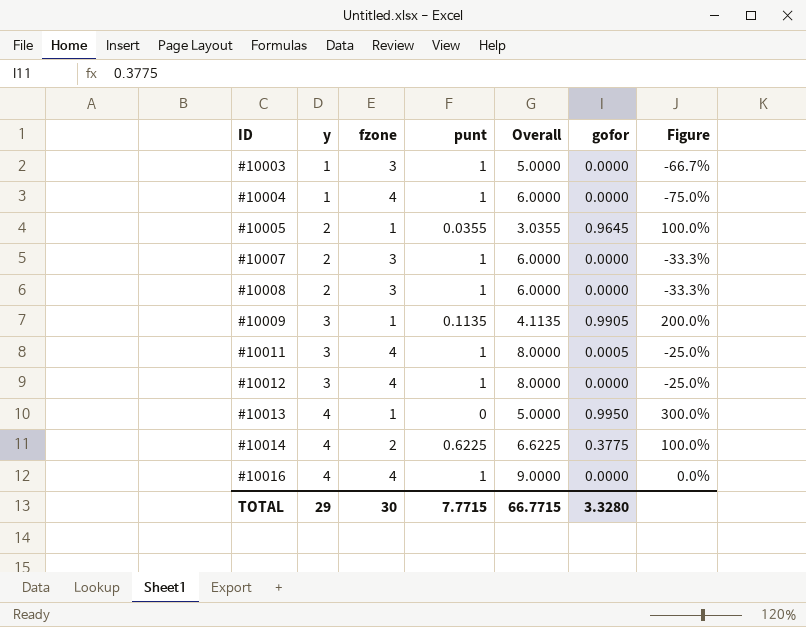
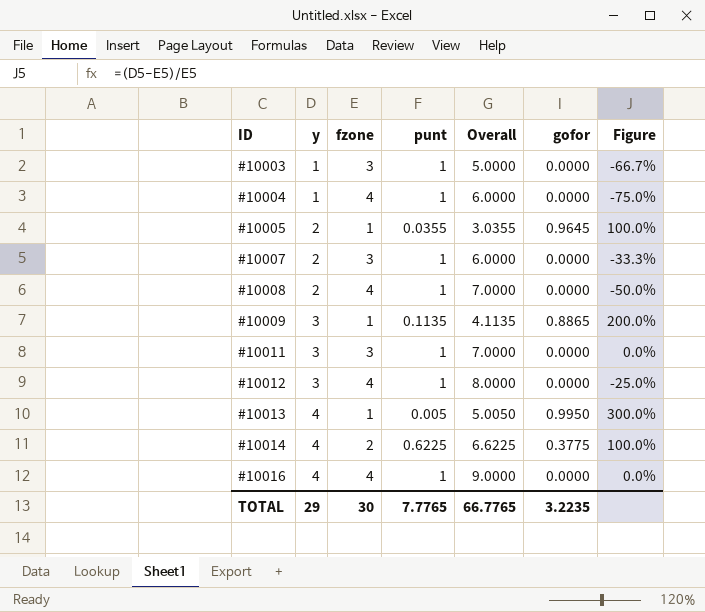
#10008 | fzone: 3 -> 4
#10008 | Overall: 6.0000 -> 7.0000
#10008 | Figure: -33.3% -> -50.0%
#10009 | gofor: 0.9905 -> 0.8865
#10011 | fzone: 4 -> 3
#10011 | Overall: 8.0000 -> 7.0000
#10011 | gofor: 0.0005 -> 0.0000
#10011 | Figure: -25.0% -> 0.0%
#10013 | punt: 0 -> 0.005
#10013 | Overall: 5.0000 -> 5.0050
TOTAL | punt: 7.7715 -> 7.7765
TOTAL | Overall: 66.7715 -> 66.7765
TOTAL | gofor: 3.3280 -> 3.2235

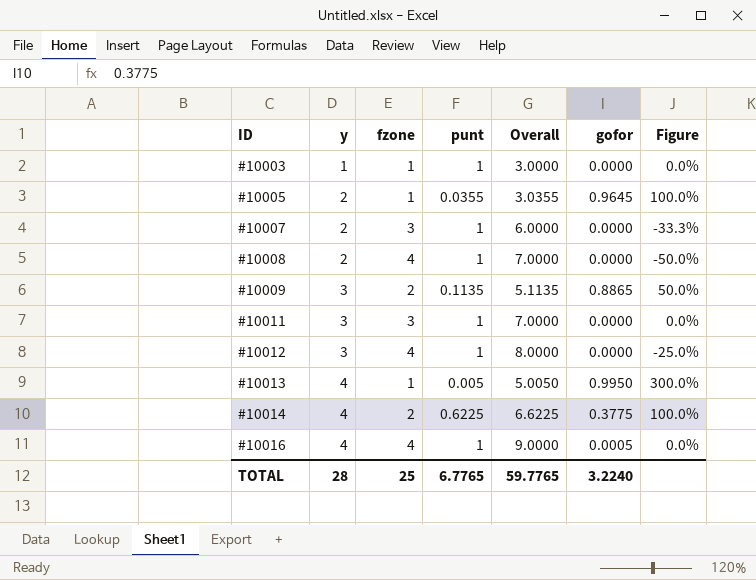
row #10004: 1 | 4 | 1 | 6.0000 | 0.0000 | -75.0% -> none
#10003 | fzone: 3 -> 1
#10003 | Overall: 5.0000 -> 3.0000
#10003 | Figure: -66.7% -> 0.0%
#10009 | fzone: 1 -> 2
#10009 | Overall: 4.1135 -> 5.1135
#10009 | Figure: 200.0% -> 50.0%
#10016 | gofor: 0.0000 -> 0.0005
TOTAL | y: 29 -> 28
TOTAL | fzone: 30 -> 25
TOTAL | punt: 7.7765 -> 6.7765
TOTAL | Overall: 66.7765 -> 59.7765
TOTAL | gofor: 3.2235 -> 3.2240

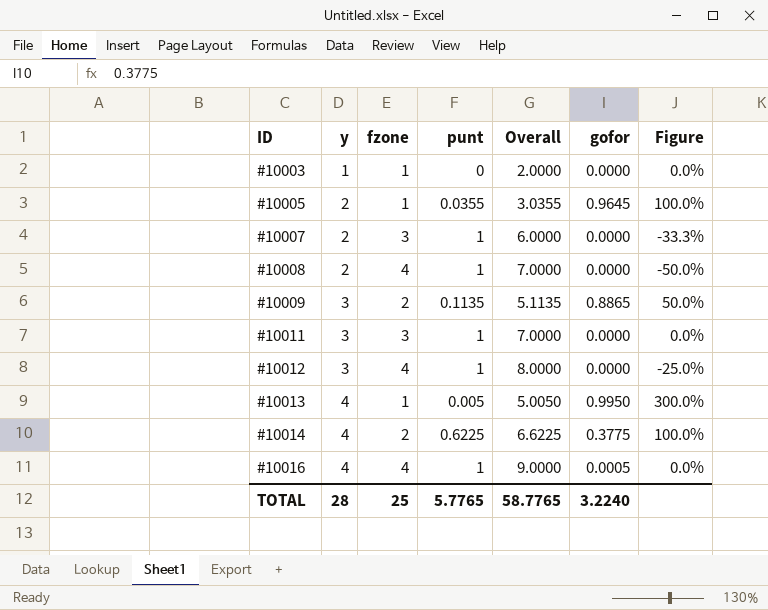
#10003 | punt: 1 -> 0
#10003 | Overall: 3.0000 -> 2.0000
TOTAL | punt: 6.7765 -> 5.7765
TOTAL | Overall: 59.7765 -> 58.7765

